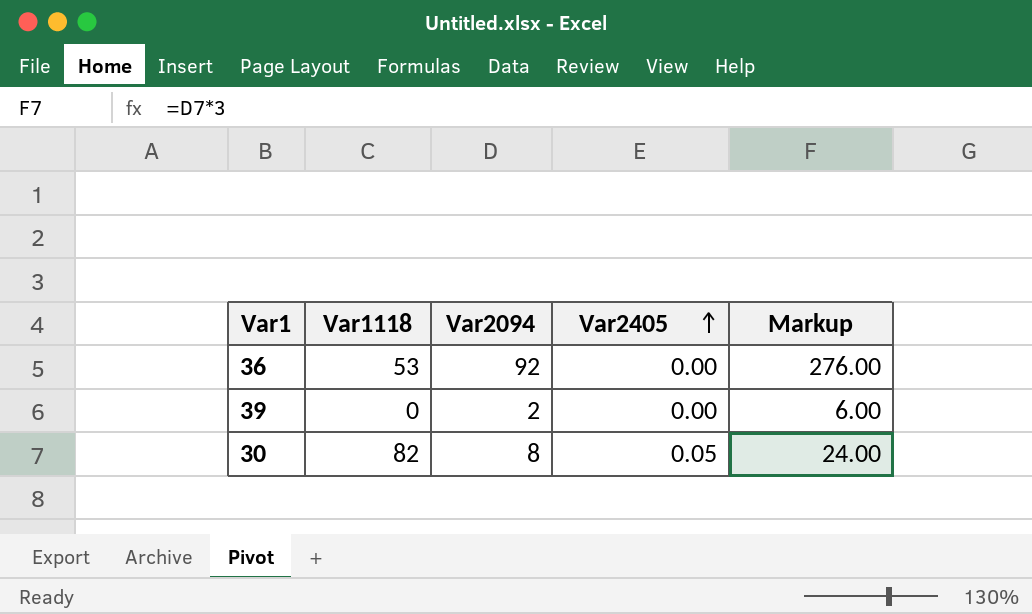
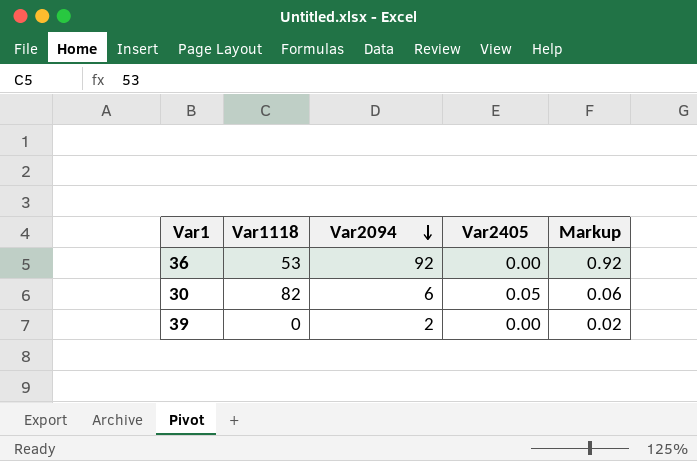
row order: Var2405 ascending -> Var2094 descending
column Markup | formula: [Var2094] * 3 -> [Var2094] * 0.01
30 | Var2094: 8 -> 6

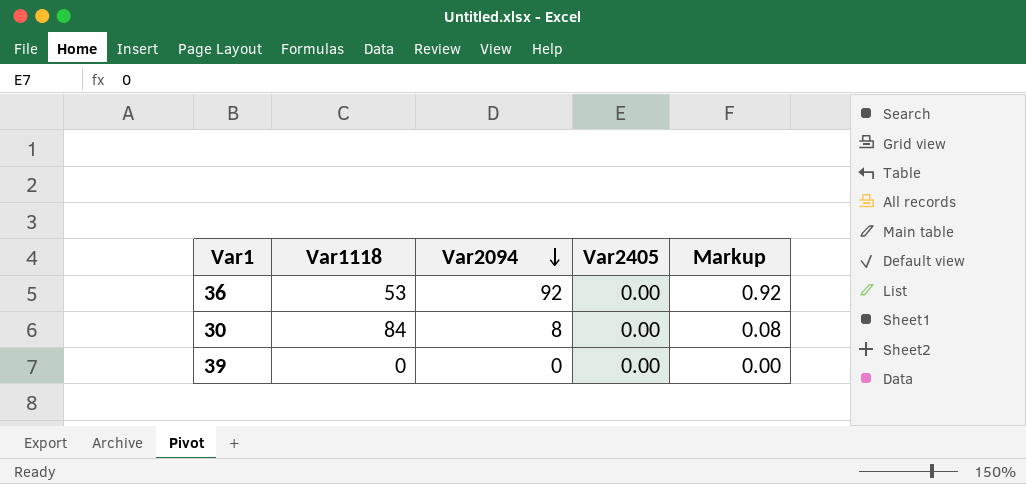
30 | Var1118: 82 -> 84
30 | Var2094: 6 -> 8
30 | Var2405: 0.05 -> 0.00
30 | Markup: 0.06 -> 0.08
39 | Var2094: 2 -> 0
39 | Markup: 0.02 -> 0.00

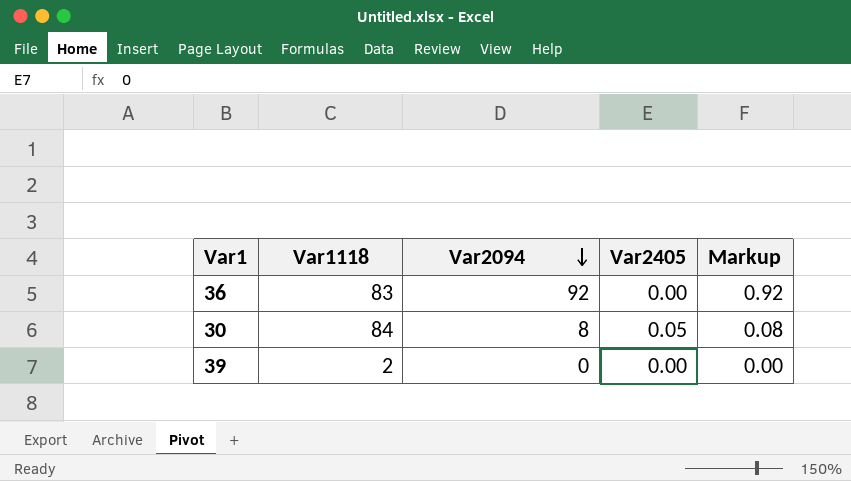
36 | Var1118: 53 -> 83
30 | Var2405: 0.00 -> 0.05
39 | Var1118: 0 -> 2

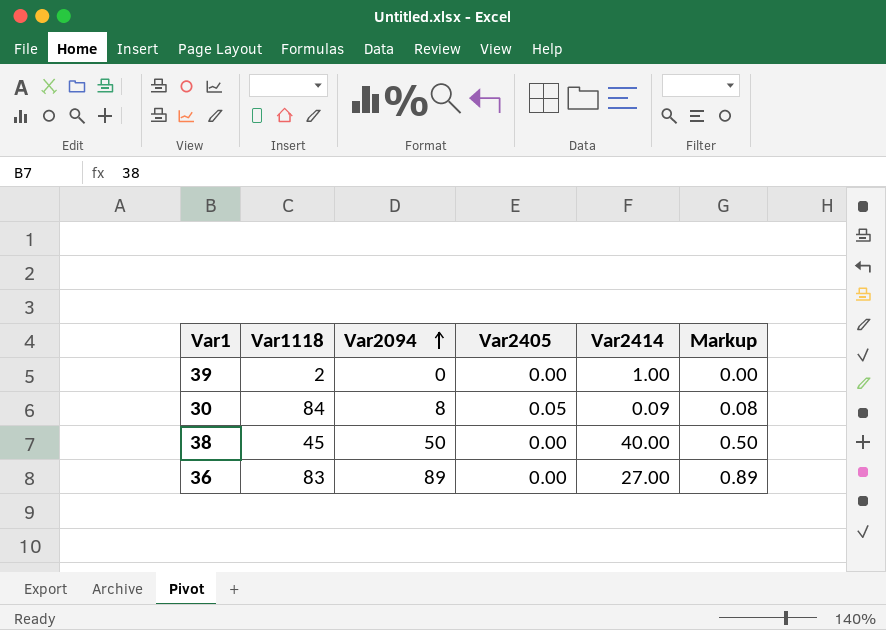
row order: Var2094 descending -> Var2094 ascending
column Var2414 | position: none -> 5
row 38: none -> 45 | 50 | 0.00 | 40.00 | 0.50
36 | Var2094: 92 -> 89
36 | Markup: 0.92 -> 0.89

